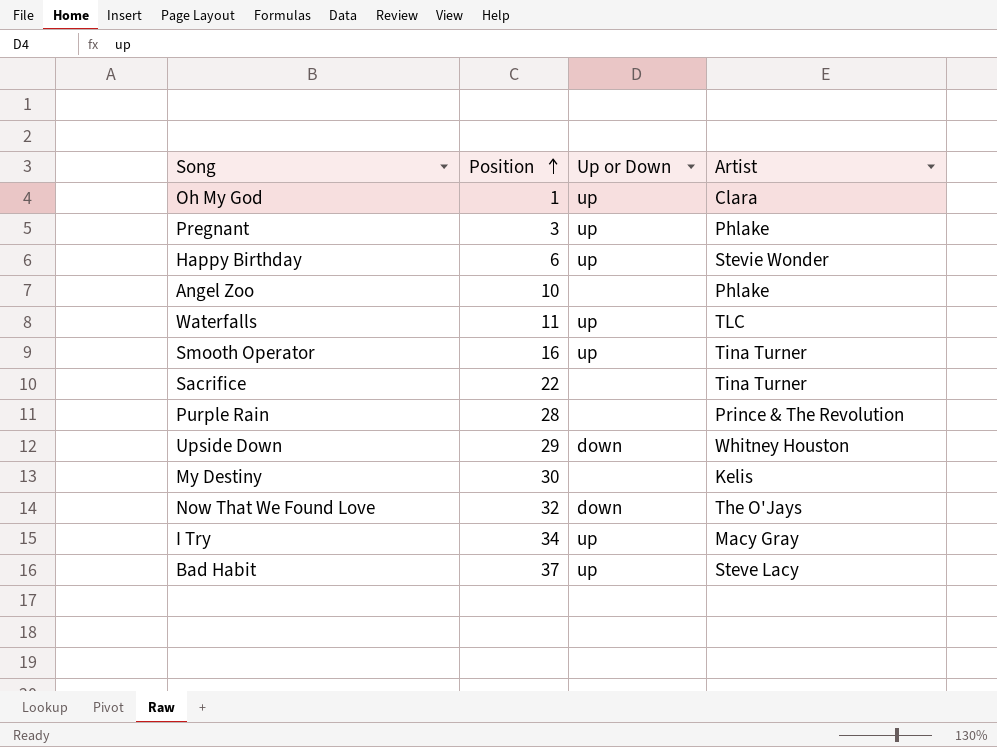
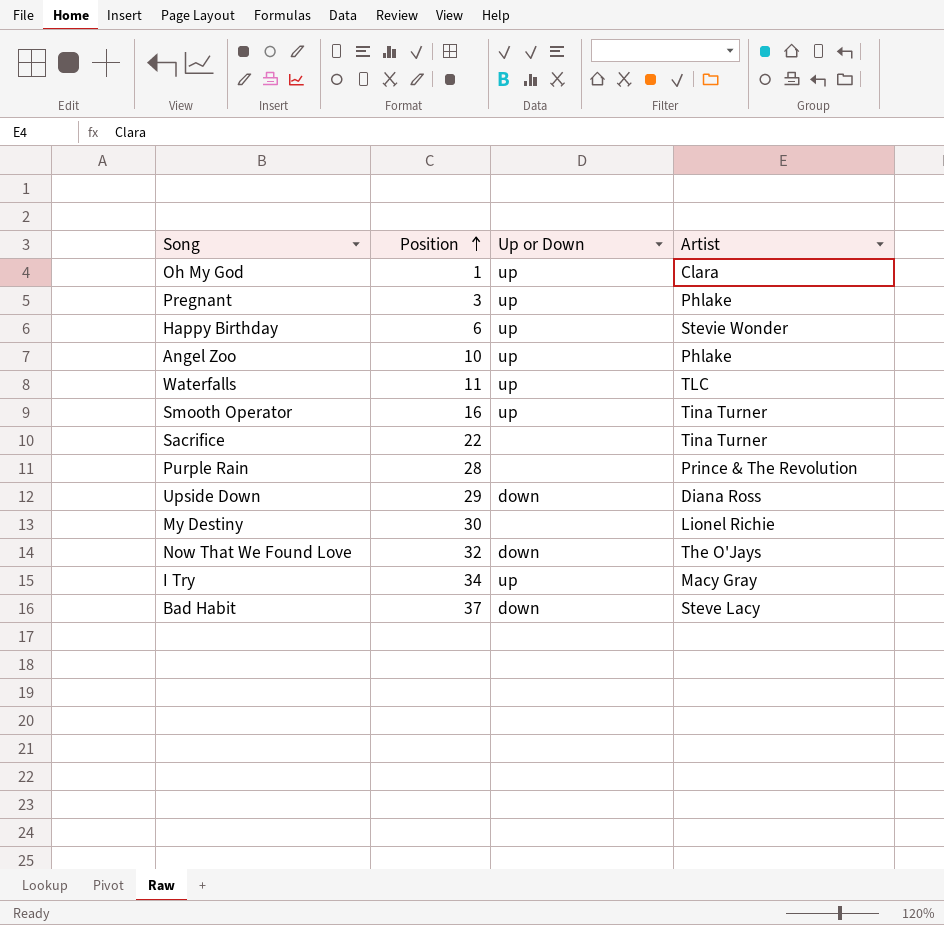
Angel Zoo | Up or Down: none -> up
Upside Down | Artist: Whitney Houston -> Diana Ross
My Destiny | Artist: Kelis -> Lionel Richie
Bad Habit | Up or Down: up -> down

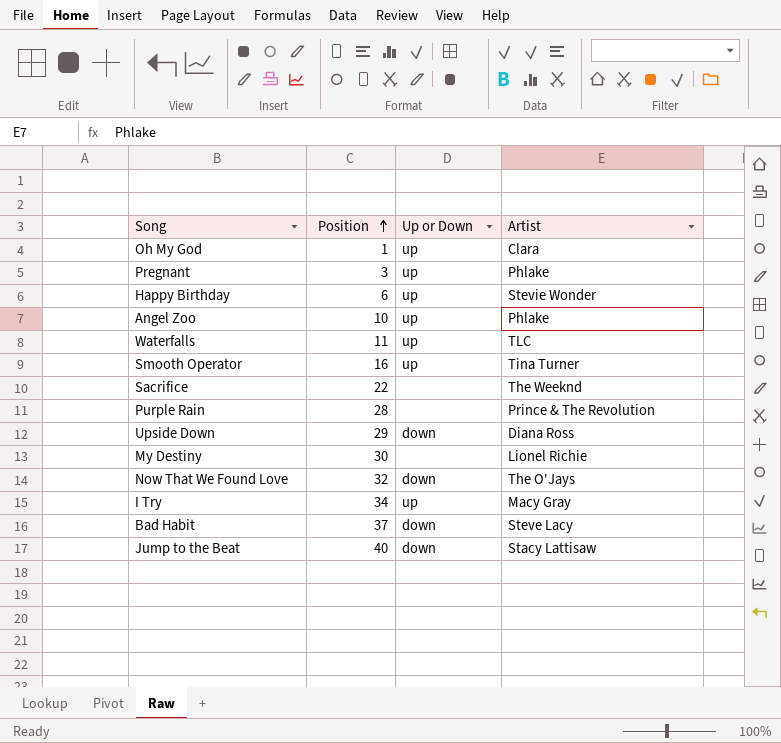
Sacrifice | Artist: Tina Turner -> The Weeknd
row Jump to the Beat: none -> 40 | down | Stacy Lattisaw

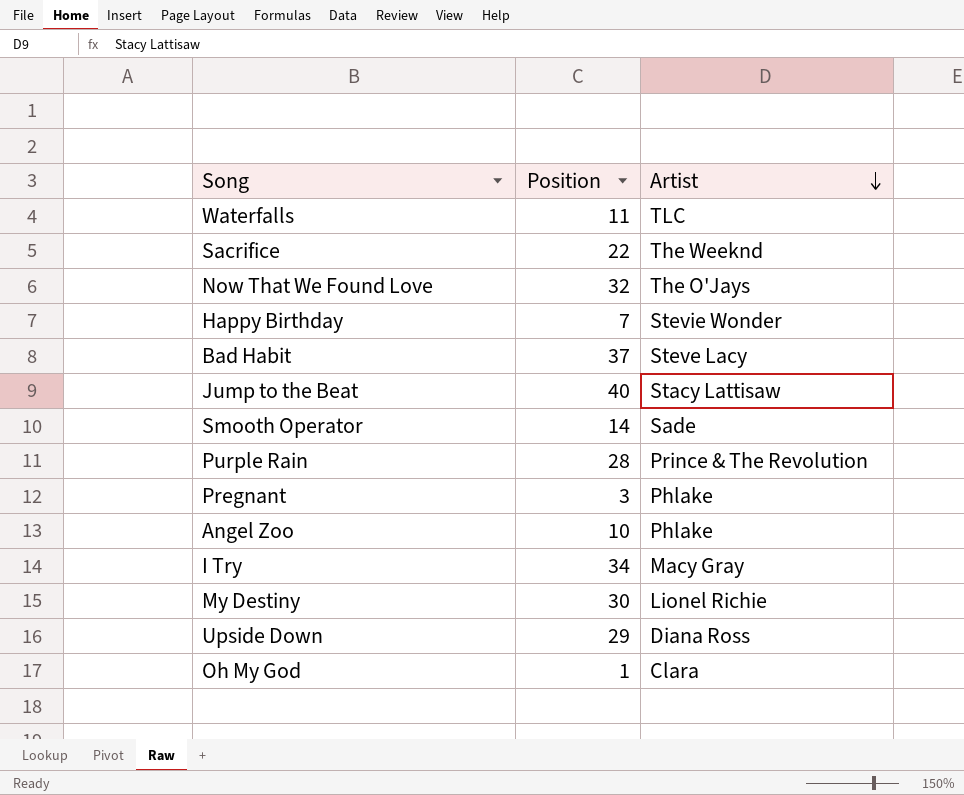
row order: Position ascending -> Artist descending
column Up or Down | position: 3 -> none
Happy Birthday | Position: 6 -> 7
Smooth Operator | Position: 16 -> 14
Smooth Operator | Artist: Tina Turner -> Sade

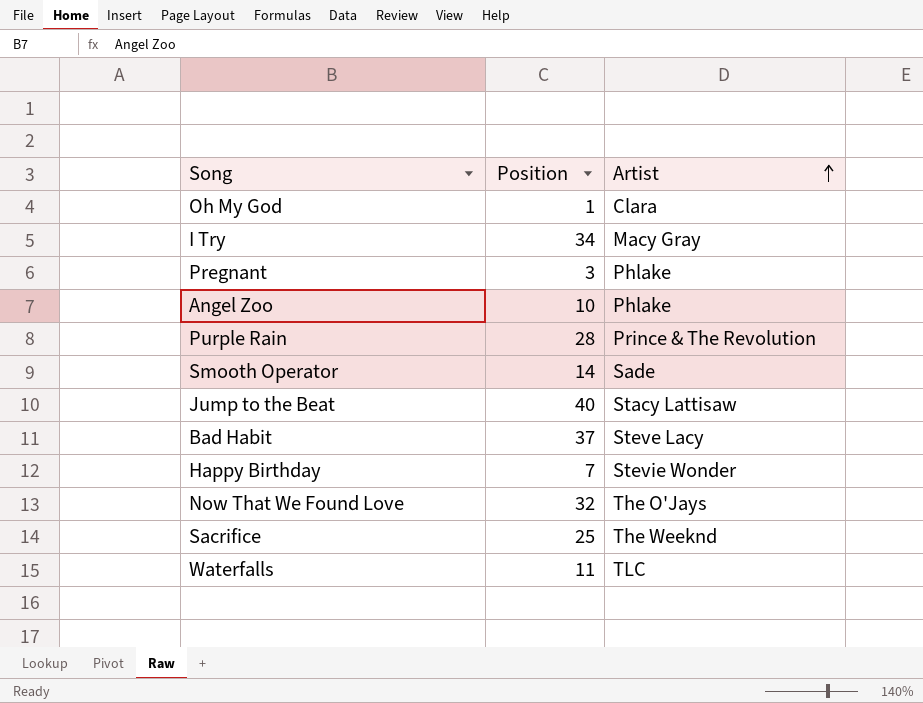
row order: Artist descending -> Artist ascending
row My Destiny: 30 | Lionel Richie -> none
row Upside Down: 29 | Diana Ross -> none
Sacrifice | Position: 22 -> 25

